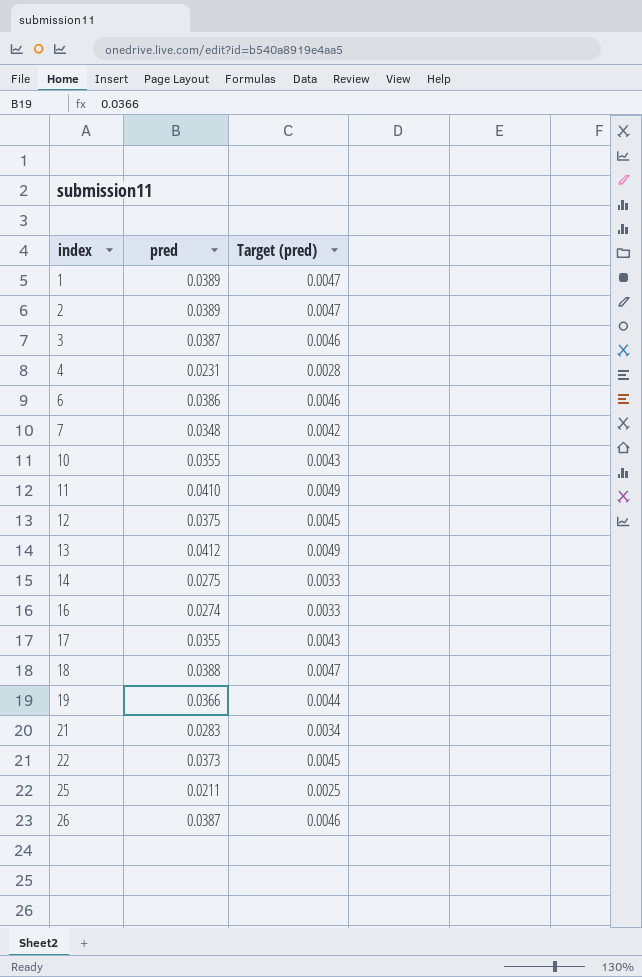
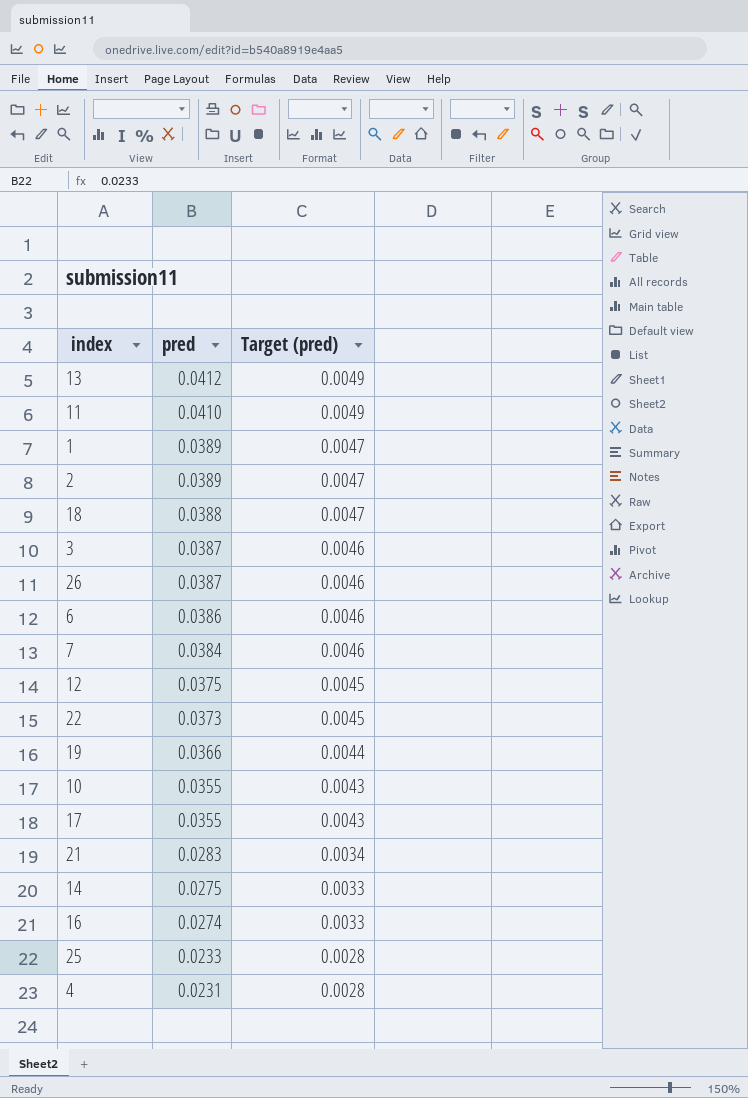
row order: index ascending -> pred descending
7 | pred: 0.0348 -> 0.0384
7 | Target (pred): 0.0042 -> 0.0046
25 | pred: 0.0211 -> 0.0233
25 | Target (pred): 0.0025 -> 0.0028

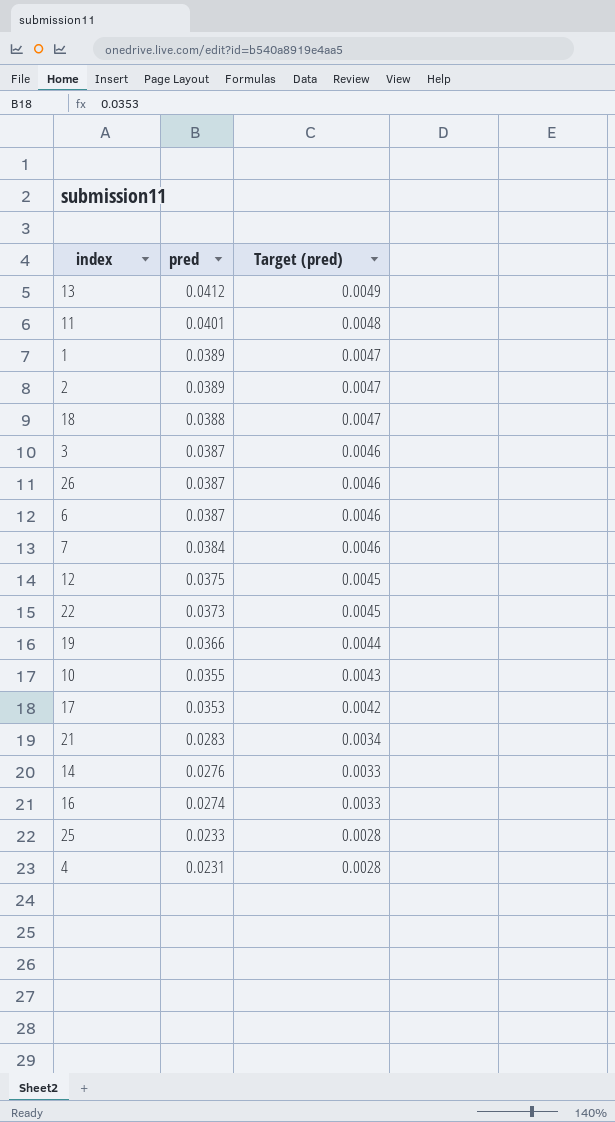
11 | pred: 0.0410 -> 0.0401
11 | Target (pred): 0.0049 -> 0.0048
6 | pred: 0.0386 -> 0.0387
17 | pred: 0.0355 -> 0.0353
17 | Target (pred): 0.0043 -> 0.0042
14 | pred: 0.0275 -> 0.0276

